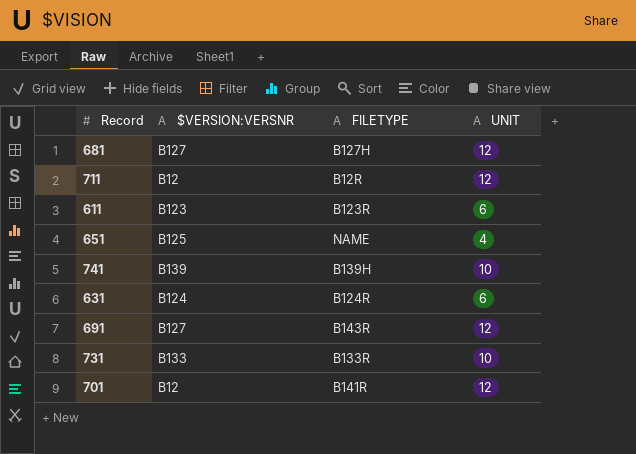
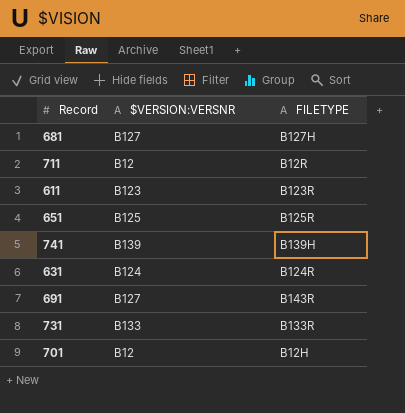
column UNIT | position: 4 -> none
651 | FILETYPE: NAME -> B125R
701 | FILETYPE: B141R -> B12H

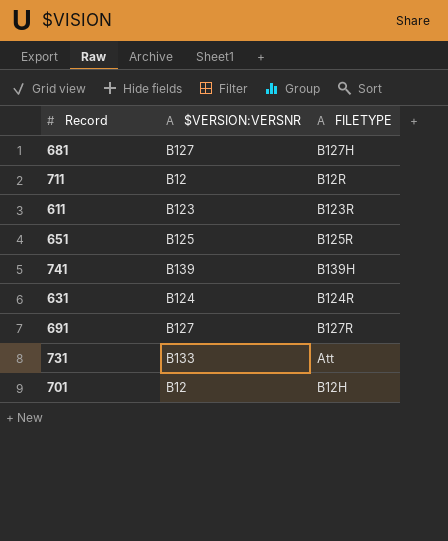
691 | FILETYPE: B143R -> B127R
731 | FILETYPE: B133R -> Att

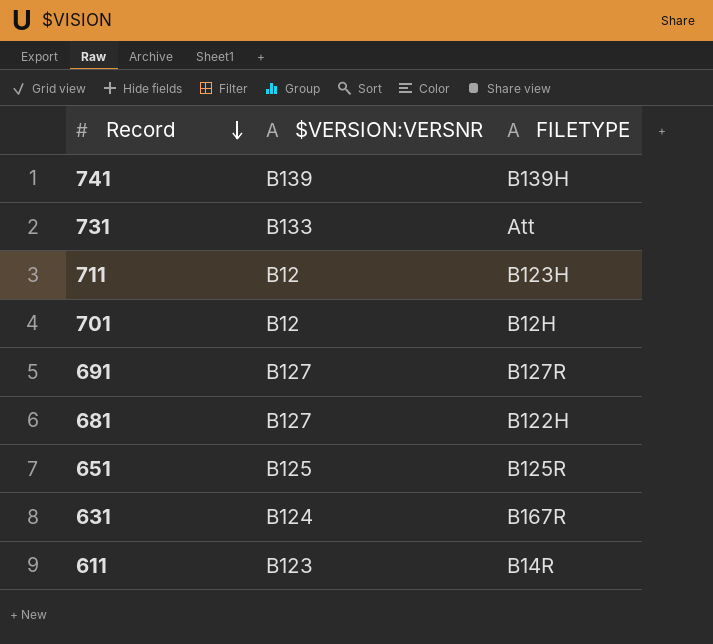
row order: none -> Record descending
711 | FILETYPE: B12R -> B123H
681 | FILETYPE: B127H -> B122H
631 | FILETYPE: B124R -> B167R
611 | FILETYPE: B123R -> B14R

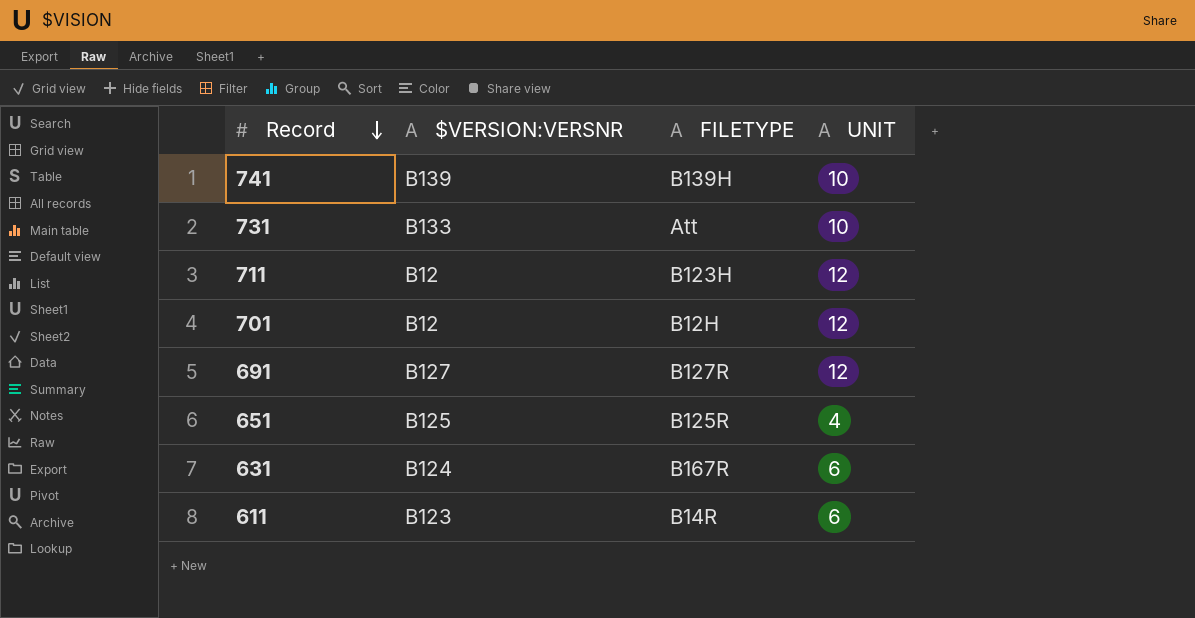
column UNIT | position: none -> 4
row 681: B127 | B122H -> none

